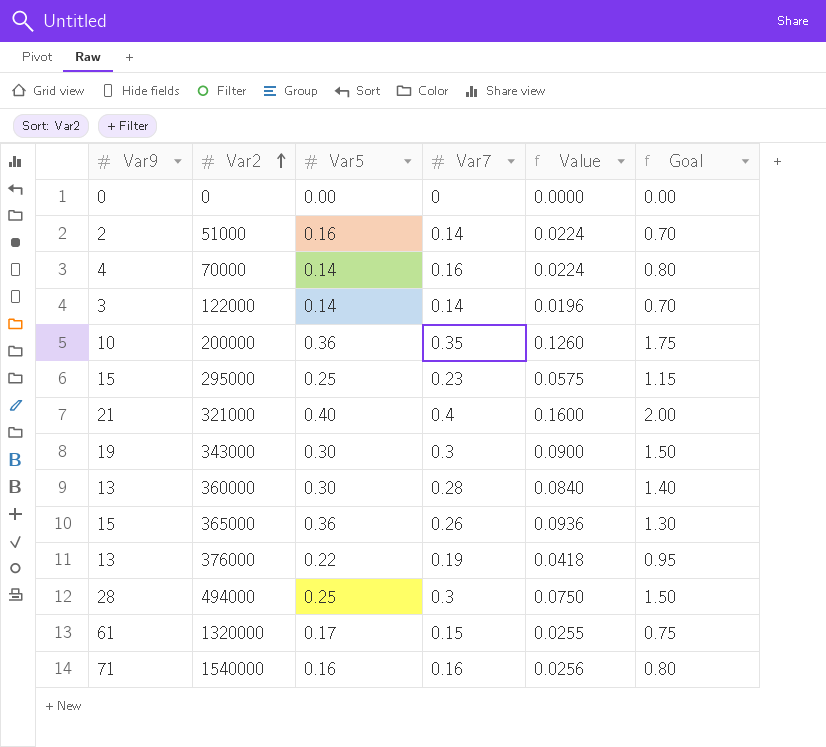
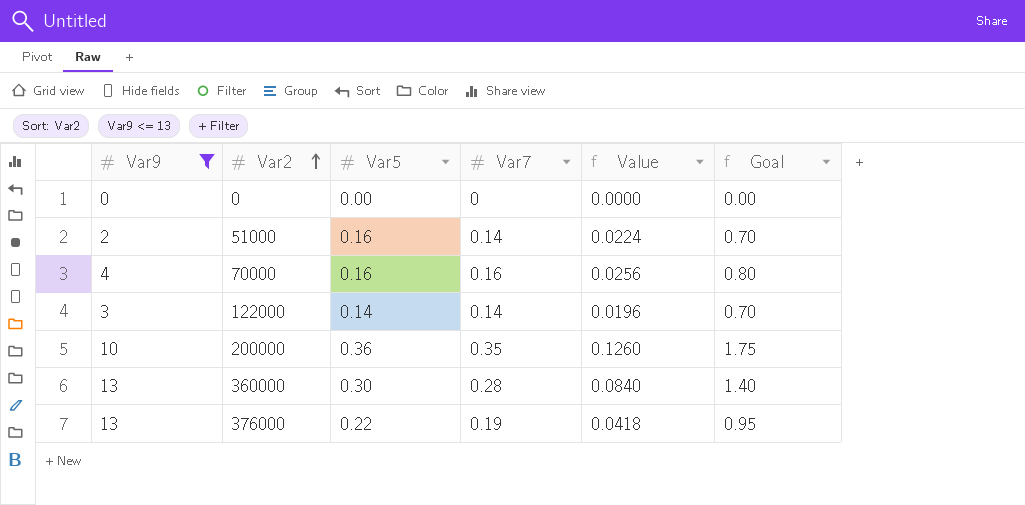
filter: none -> Var9 <= 13
70000 | Var5: 0.14 -> 0.16
70000 | Value: 0.0224 -> 0.0256

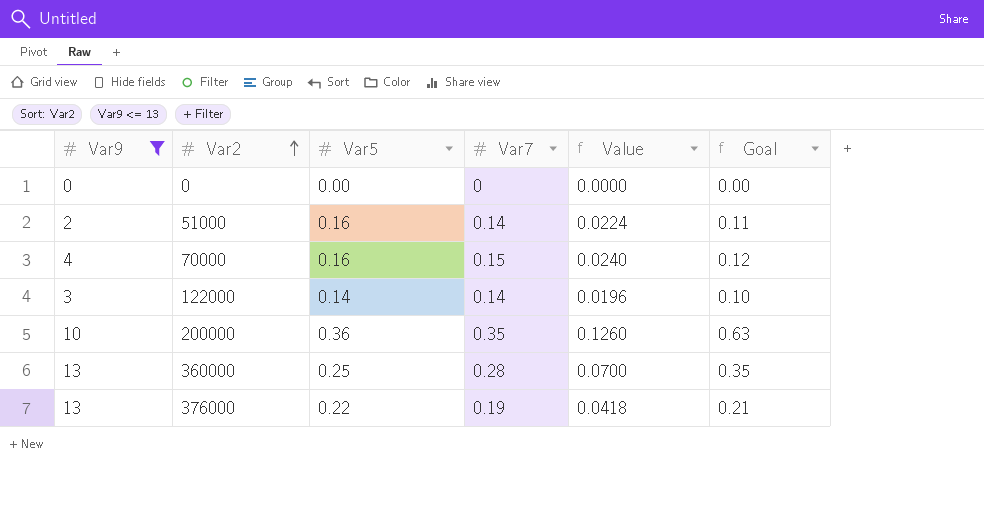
column Goal | formula: [Var7] * 5 -> [Value] * 5
70000 | Var7: 0.16 -> 0.15
70000 | Value: 0.0256 -> 0.0240
360000 | Var5: 0.30 -> 0.25
360000 | Value: 0.0840 -> 0.0700

